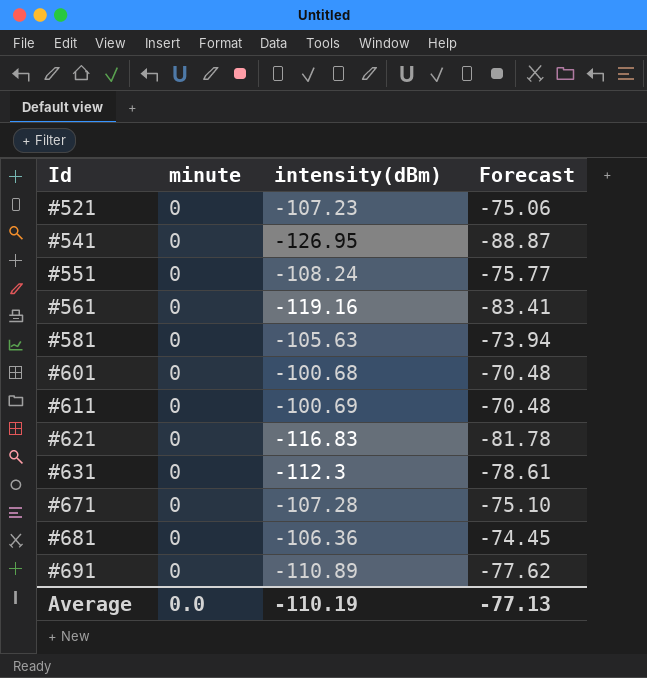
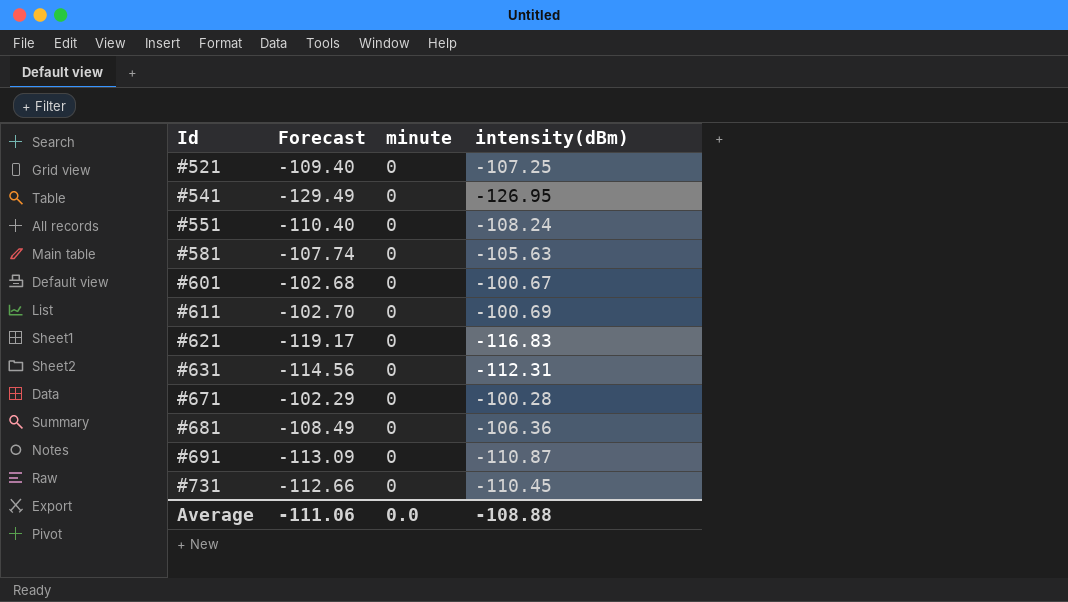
column Forecast | formula: [intensity(dBm)] * 0.7 -> [intensity(dBm)] * 1.02
column Forecast | position: 4 -> 2
row #561: 0 | -119.16 | -83.41 -> none
#521 | intensity(dBm): -107.23 -> -107.25
#601 | intensity(dBm): -100.68 -> -100.67
#631 | intensity(dBm): -112.3 -> -112.31
#671 | intensity(dBm): -107.28 -> -100.28
#691 | intensity(dBm): -110.89 -> -110.87
row #731: none -> -112.66 | 0 | -110.45
Average | Forecast: -77.13 -> -111.06
Average | intensity(dBm): -110.19 -> -108.88

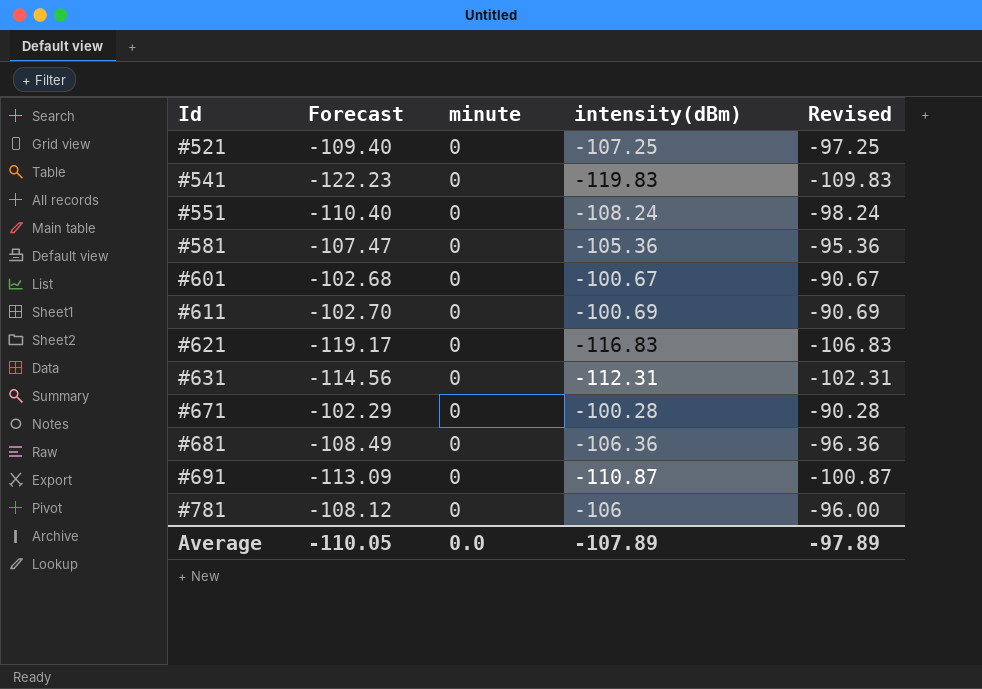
column Revised | formula: none -> [intensity(dBm)] + 10
row #731: -112.66 | 0 | -110.45 -> none
#541 | Forecast: -129.49 -> -122.23
#541 | intensity(dBm): -126.95 -> -119.83
#581 | Forecast: -107.74 -> -107.47
#581 | intensity(dBm): -105.63 -> -105.36
row #781: none -> -108.12 | 0 | -106 | -96.00
Average | Forecast: -111.06 -> -110.05
Average | intensity(dBm): -108.88 -> -107.89

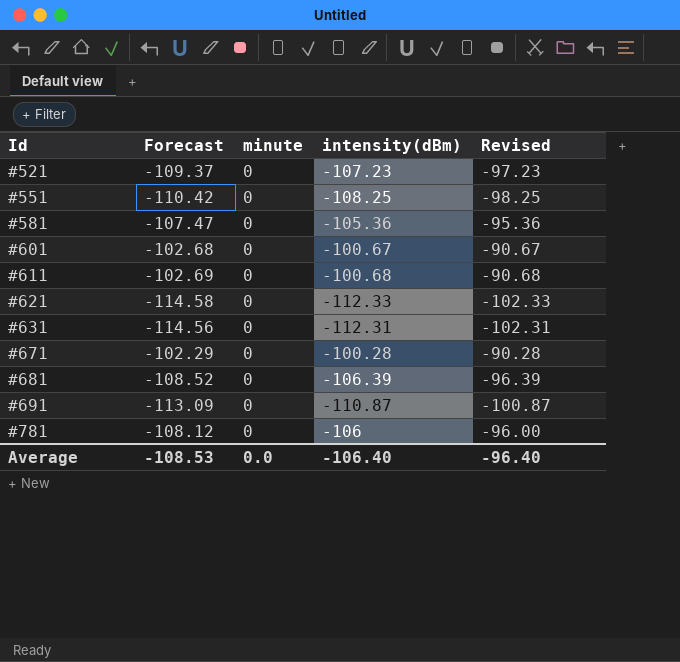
row #541: -122.23 | 0 | -119.83 | -109.83 -> none
#521 | Forecast: -109.40 -> -109.37
#521 | intensity(dBm): -107.25 -> -107.23
#521 | Revised: -97.25 -> -97.23
#551 | Forecast: -110.40 -> -110.42
#551 | intensity(dBm): -108.24 -> -108.25
#551 | Revised: -98.24 -> -98.25
#611 | Forecast: -102.70 -> -102.69
#611 | intensity(dBm): -100.69 -> -100.68
#611 | Revised: -90.69 -> -90.68
#621 | Forecast: -119.17 -> -114.58
#621 | intensity(dBm): -116.83 -> -112.33
#621 | Revised: -106.83 -> -102.33
#681 | Forecast: -108.49 -> -108.52
#681 | intensity(dBm): -106.36 -> -106.39
#681 | Revised: -96.36 -> -96.39
Average | Forecast: -110.05 -> -108.53
Average | intensity(dBm): -107.89 -> -106.40
Average | Revised: -97.89 -> -96.40

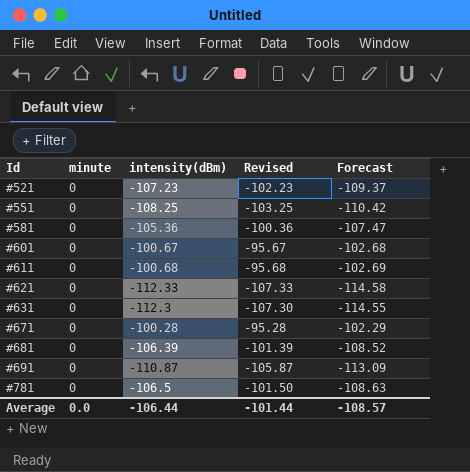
column Revised | formula: [intensity(dBm)] + 10 -> [intensity(dBm)] + 5
column Forecast | position: 2 -> 5
#631 | intensity(dBm): -112.31 -> -112.3
#631 | Forecast: -114.56 -> -114.55
#781 | intensity(dBm): -106 -> -106.5
#781 | Forecast: -108.12 -> -108.63
Average | intensity(dBm): -106.40 -> -106.44
Average | Revised: -96.40 -> -101.44
Average | Forecast: -108.53 -> -108.57

